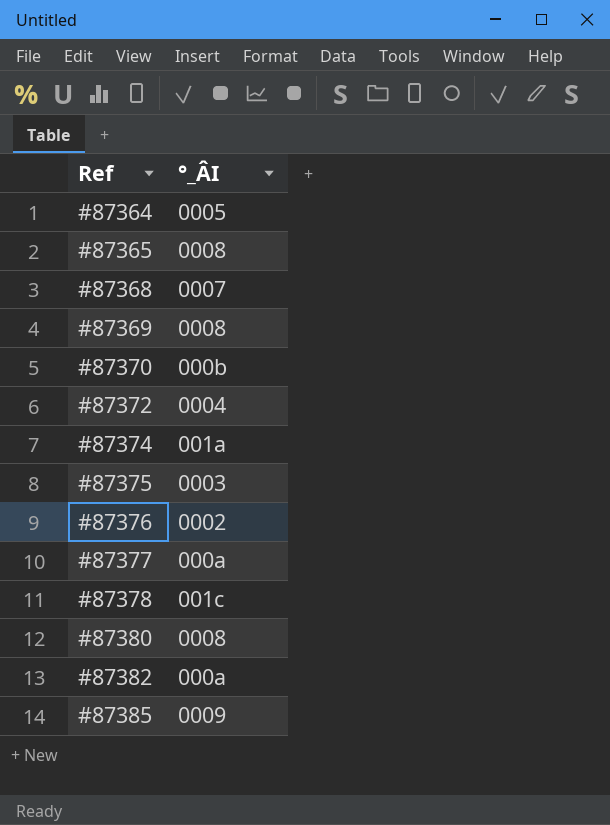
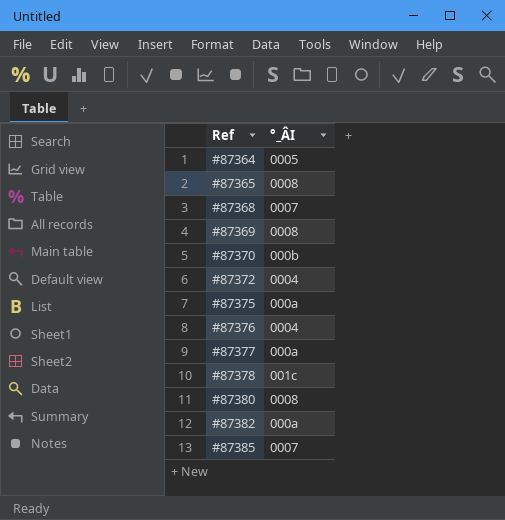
row #87374: 001a -> none
#87375 | °_ÂI: 0003 -> 000a
#87376 | °_ÂI: 0002 -> 0004
#87385 | °_ÂI: 0009 -> 0007

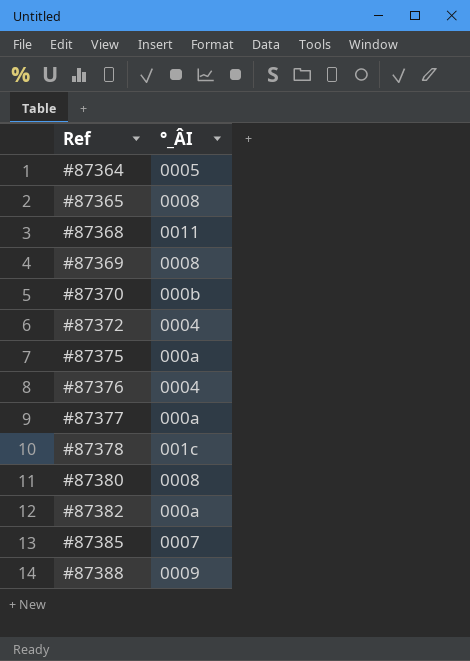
#87368 | °_ÂI: 0007 -> 0011
row #87388: none -> 0009

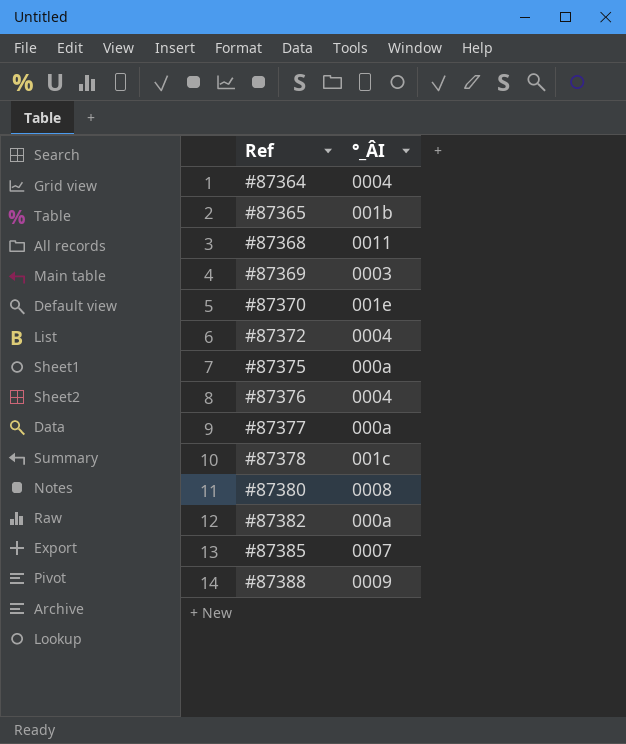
#87364 | °_ÂI: 0005 -> 0004
#87365 | °_ÂI: 0008 -> 001b
#87369 | °_ÂI: 0008 -> 0003
#87370 | °_ÂI: 000b -> 001e

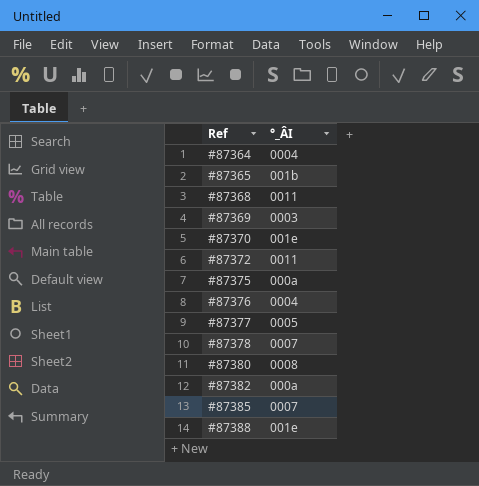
#87372 | °_ÂI: 0004 -> 0011
#87377 | °_ÂI: 000a -> 0005
#87378 | °_ÂI: 001c -> 0007
#87388 | °_ÂI: 0009 -> 001e

